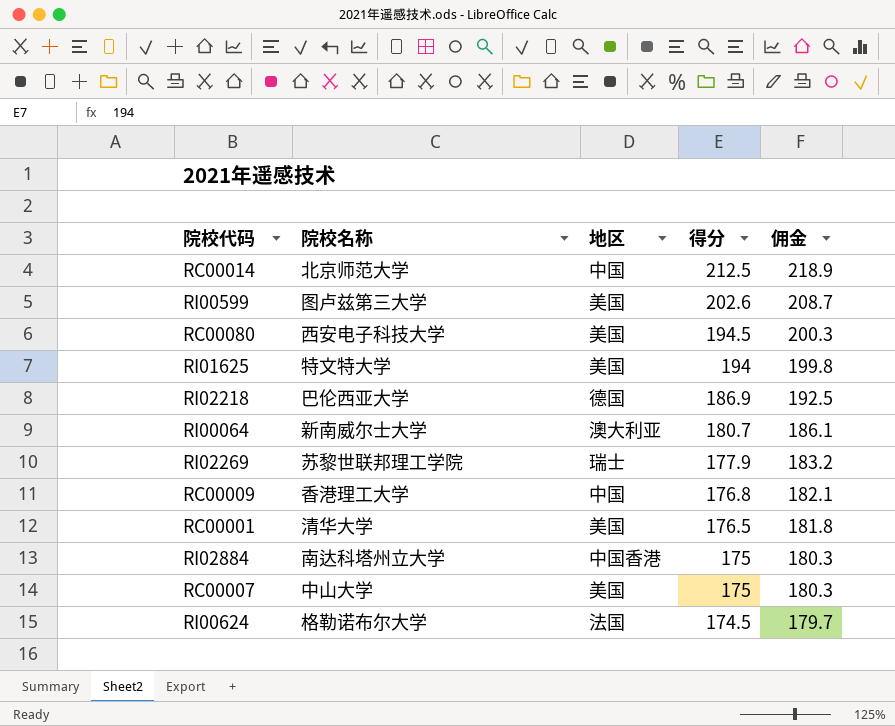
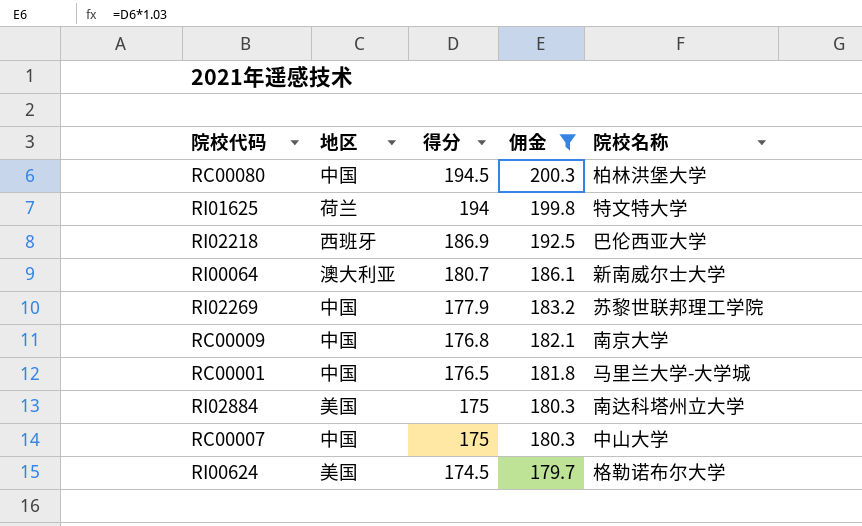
filter: none -> 佣金 <= 200.3
column 院校名称 | position: 2 -> 5
RC00080 | 地区: 美国 -> 中国
RC00080 | 院校名称: 西安电子科技大学 -> 柏林洪堡大学
RI01625 | 地区: 美国 -> 荷兰
RI02218 | 地区: 德国 -> 西班牙
RI02269 | 地区: 瑞士 -> 中国
RC00009 | 院校名称: 香港理工大学 -> 南京大学
RC00001 | 地区: 美国 -> 中国
RC00001 | 院校名称: 清华大学 -> 马里兰大学-大学城
RI02884 | 地区: 中国香港 -> 美国
RC00007 | 地区: 美国 -> 中国
RI00624 | 地区: 法国 -> 美国

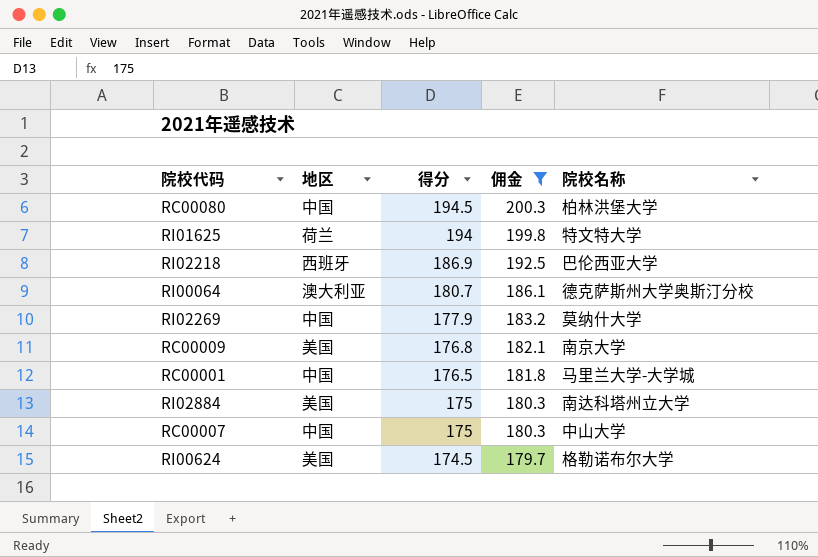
RI00064 | 院校名称: 新南威尔士大学 -> 德克萨斯州大学奥斯汀分校
RI02269 | 院校名称: 苏黎世联邦理工学院 -> 莫纳什大学
RC00009 | 地区: 中国 -> 美国

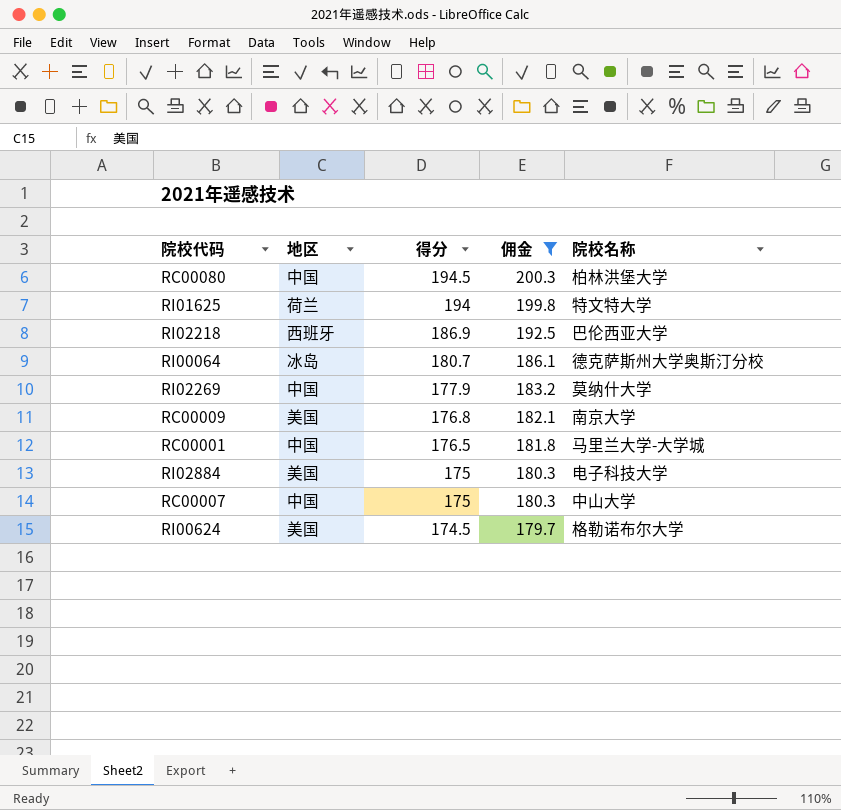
RI00064 | 地区: 澳大利亚 -> 冰岛
RI02884 | 院校名称: 南达科塔州立大学 -> 电子科技大学

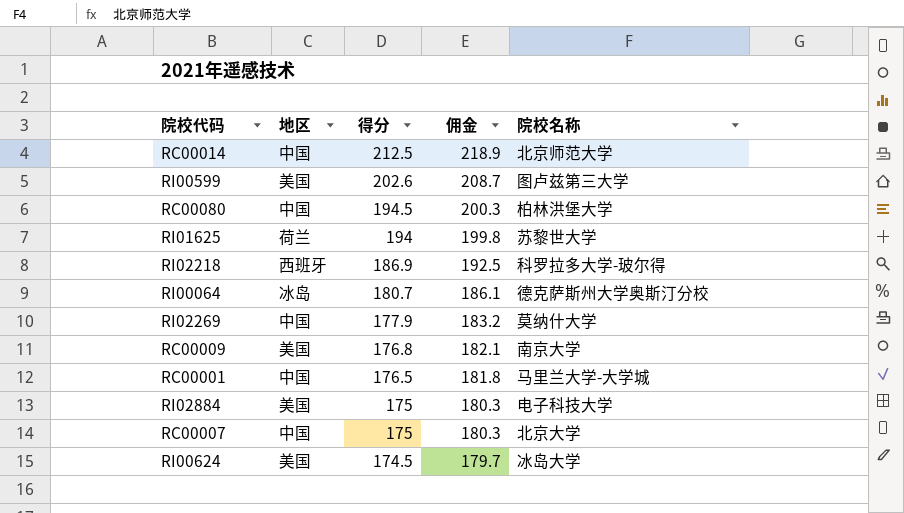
filter: 佣金 <= 200.3 -> none
RI01625 | 院校名称: 特文特大学 -> 苏黎世大学
RI02218 | 院校名称: 巴伦西亚大学 -> 科罗拉多大学-玻尔得
RC00007 | 院校名称: 中山大学 -> 北京大学
RI00624 | 院校名称: 格勒诺布尔大学 -> 冰岛大学

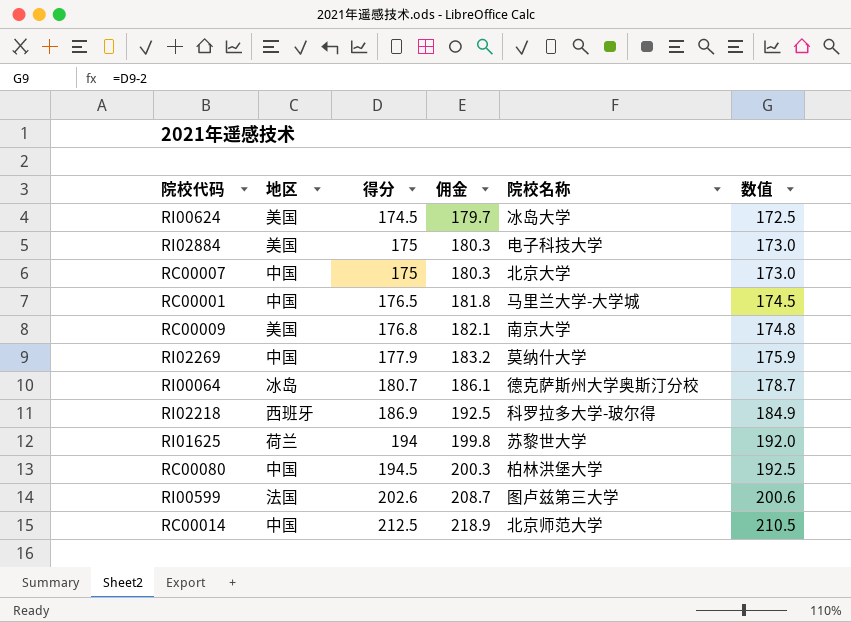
row order: 得分 descending -> 得分 ascending
column 数值 | formula: none -> [得分] - 2
RI00599 | 地区: 美国 -> 法国

